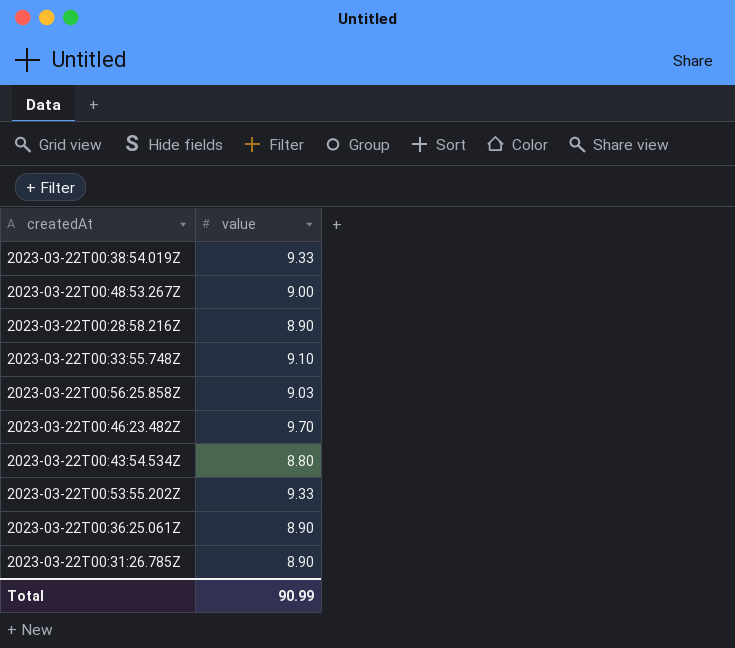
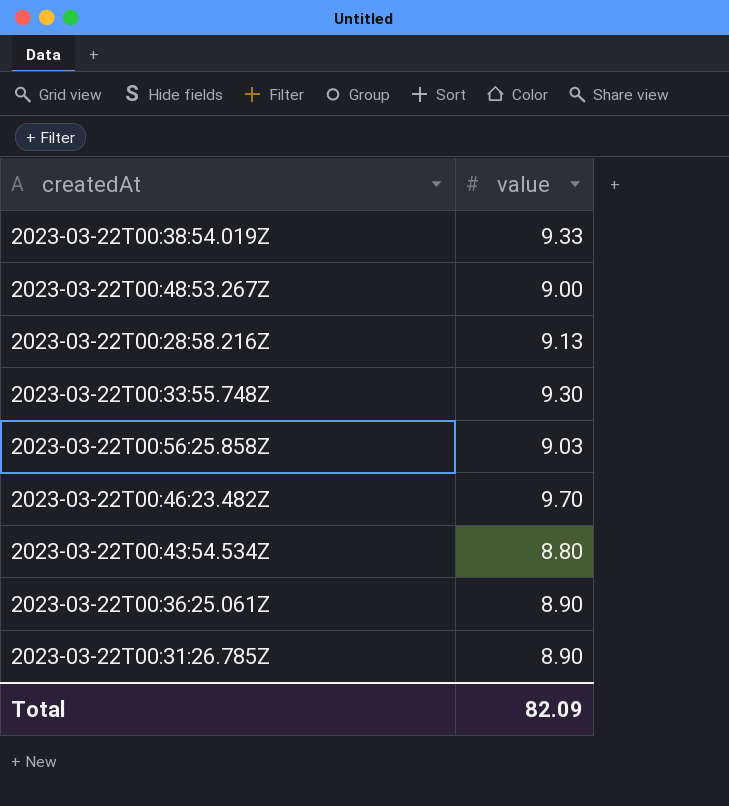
row 2023-03-22T00:53:55.202Z: 9.33 -> none
2023-03-22T00:28:58.216Z | value: 8.90 -> 9.13
2023-03-22T00:33:55.748Z | value: 9.10 -> 9.30
Total | value: 90.99 -> 82.09

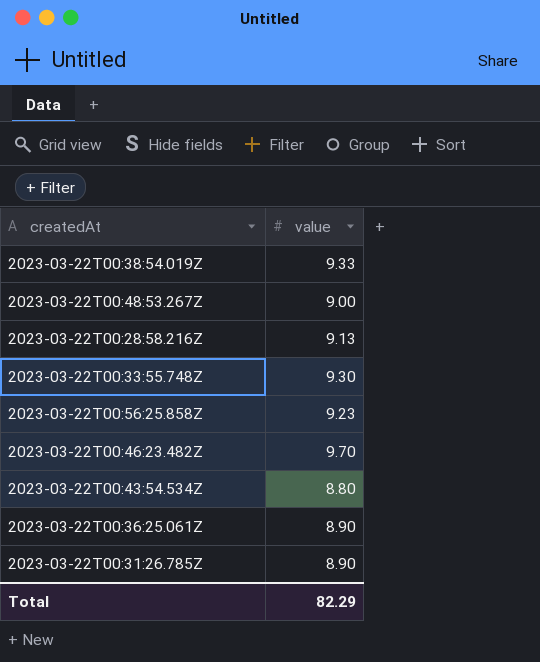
2023-03-22T00:56:25.858Z | value: 9.03 -> 9.23
Total | value: 82.09 -> 82.29

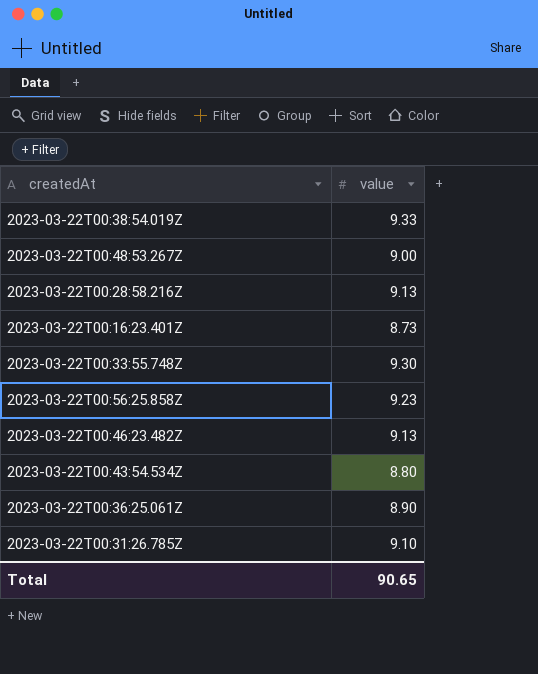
row 2023-03-22T00:16:23.401Z: none -> 8.73
2023-03-22T00:46:23.482Z | value: 9.70 -> 9.13
2023-03-22T00:31:26.785Z | value: 8.90 -> 9.10
Total | value: 82.29 -> 90.65

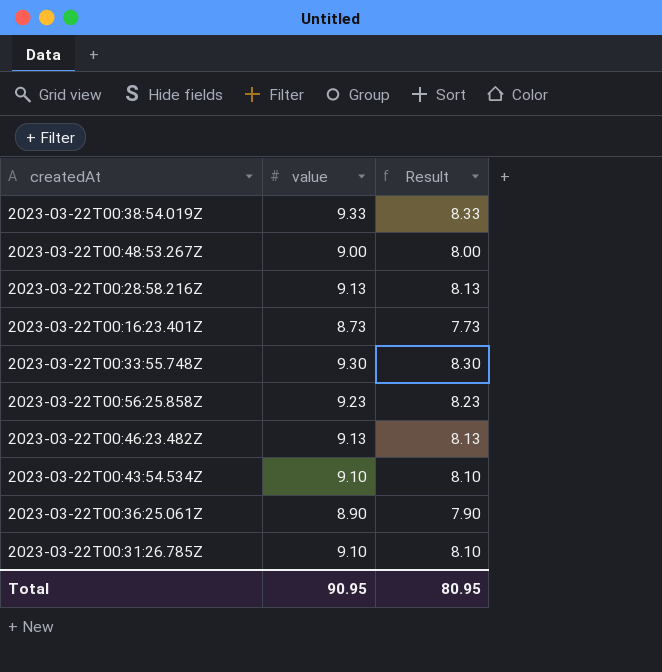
column Result | formula: none -> [value] - 1
2023-03-22T00:43:54.534Z | value: 8.80 -> 9.10
Total | value: 90.65 -> 90.95

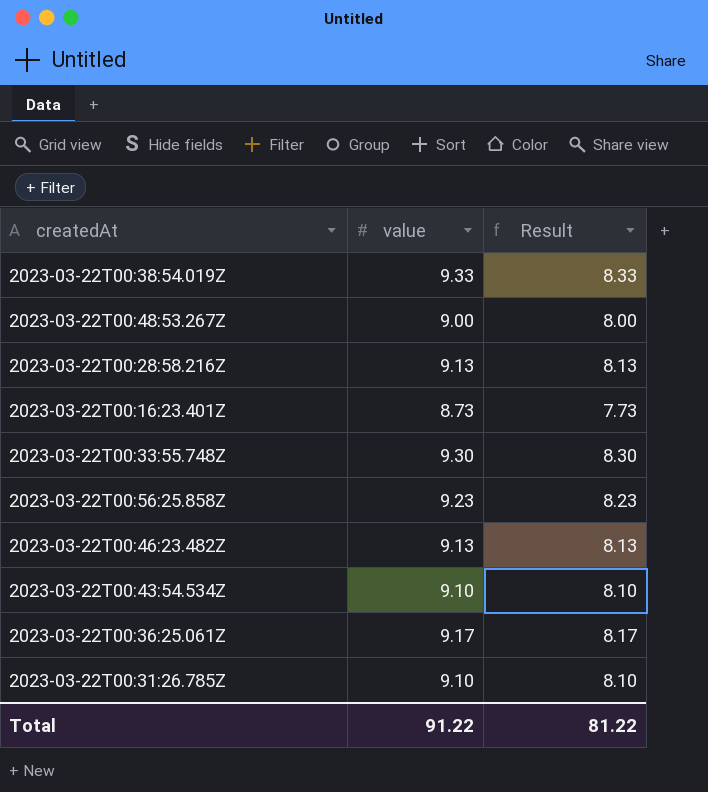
2023-03-22T00:36:25.061Z | value: 8.90 -> 9.17
2023-03-22T00:36:25.061Z | Result: 7.90 -> 8.17
Total | value: 90.95 -> 91.22
Total | Result: 80.95 -> 81.22

